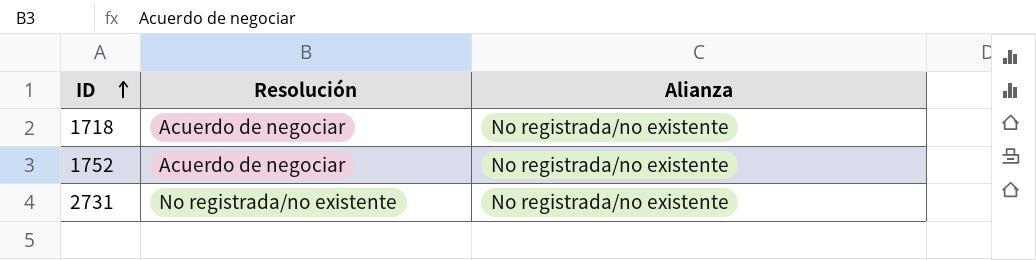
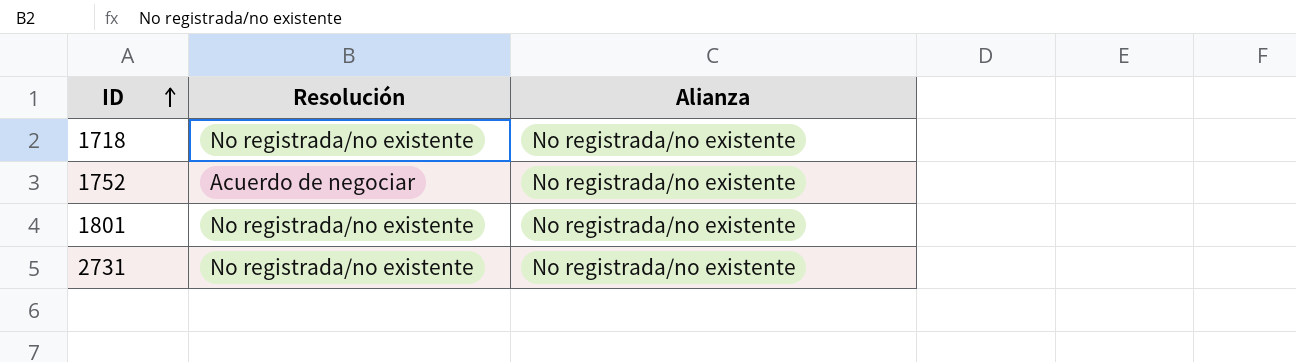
1718 | Resolución: Acuerdo de negociar -> No registrada/no existente
row 1801: none -> No registrada/no existente | No registrada/no existente

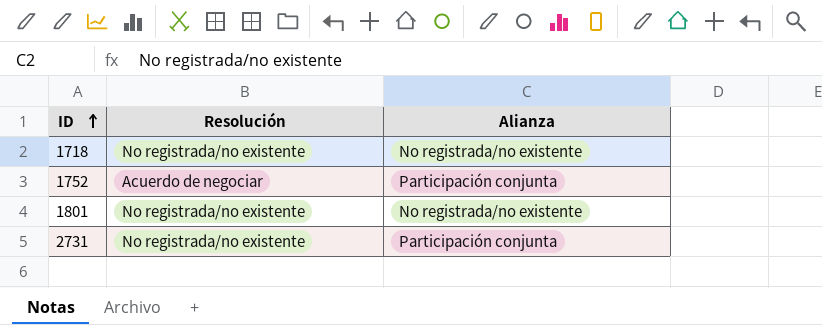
1752 | Alianza: No registrada/no existente -> Participación conjunta
2731 | Alianza: No registrada/no existente -> Participación conjunta

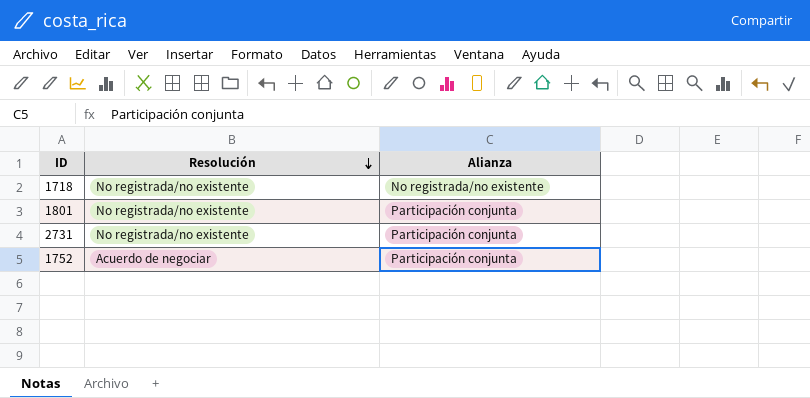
row order: ID ascending -> Resolución descending
1801 | Alianza: No registrada/no existente -> Participación conjunta

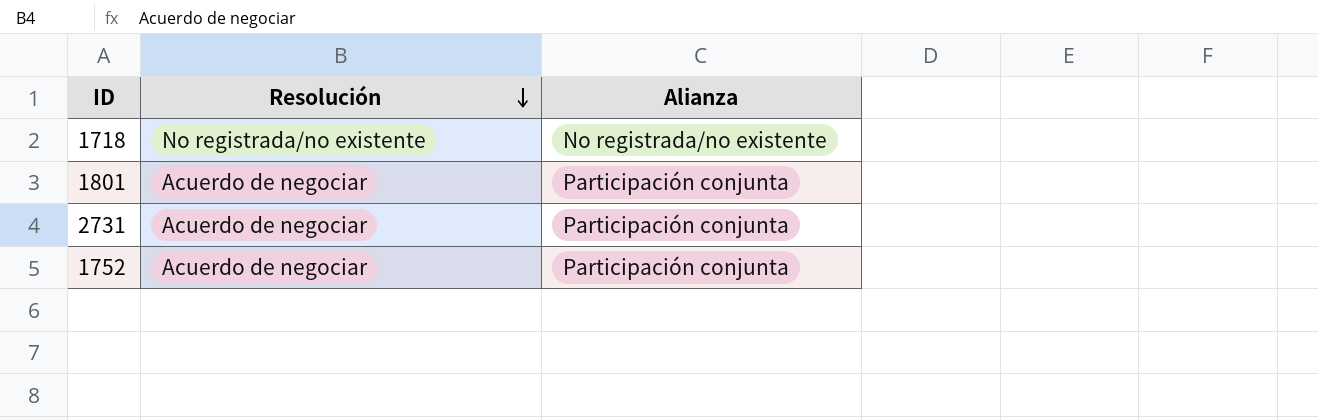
1801 | Resolución: No registrada/no existente -> Acuerdo de negociar
2731 | Resolución: No registrada/no existente -> Acuerdo de negociar

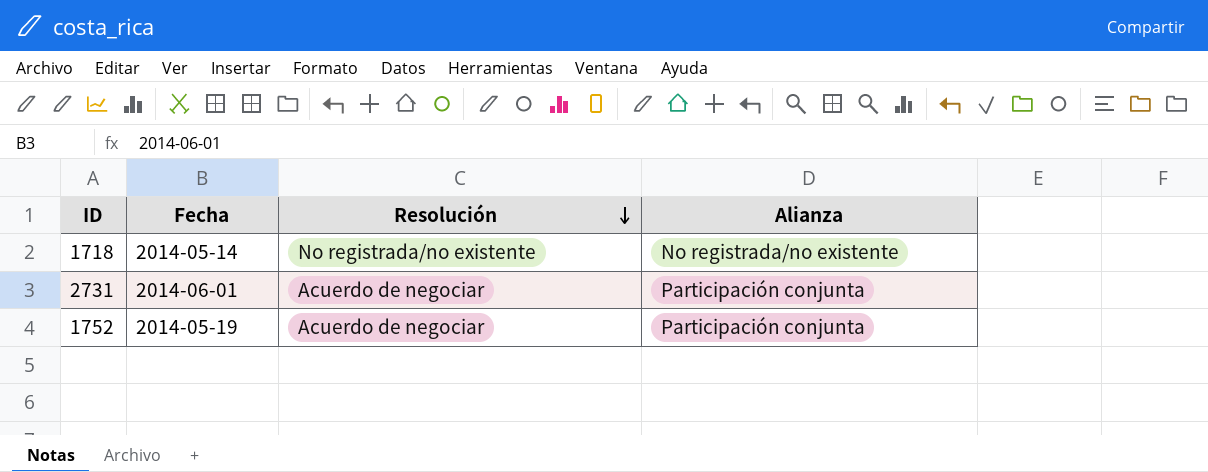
column Fecha | position: none -> 2
row 1801: Acuerdo de negociar | Participación conjunta -> none

